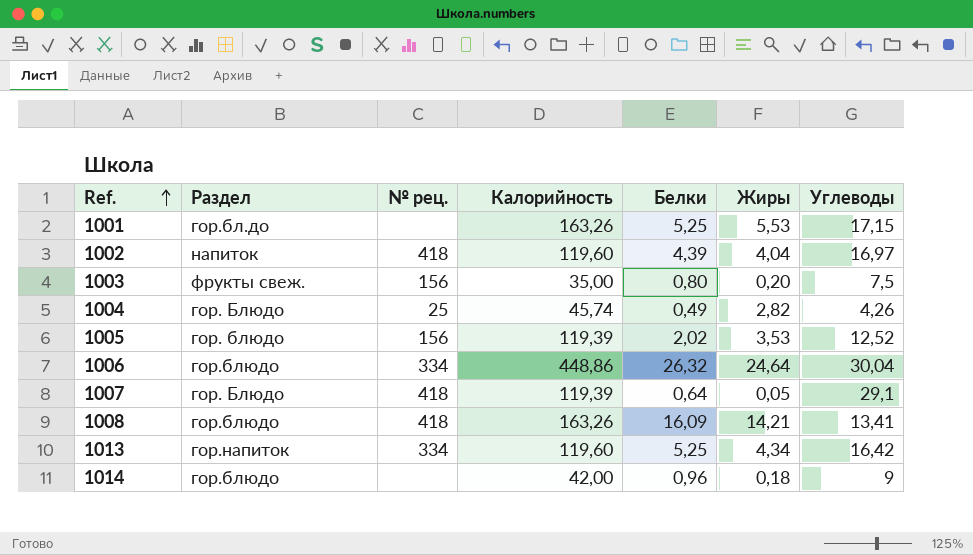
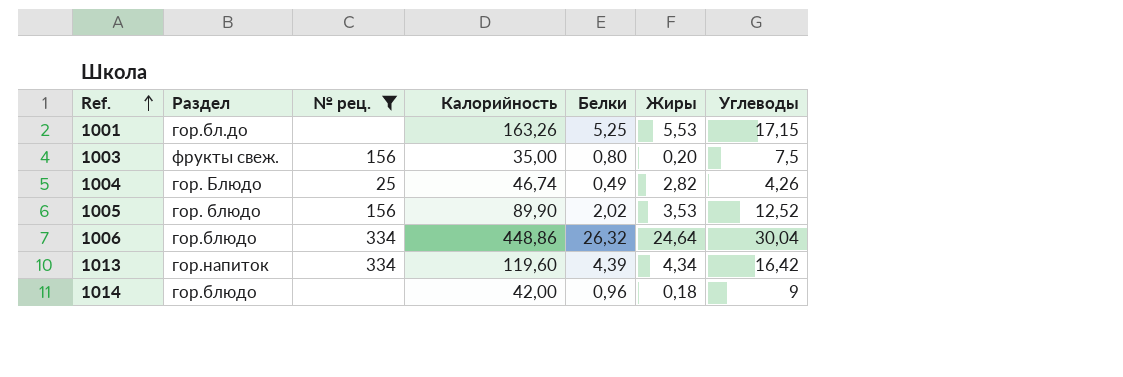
filter: none -> № рец. != 418
1004 | Калорийность: 45,74 -> 46,74
1005 | Калорийность: 119,39 -> 89,90
1013 | Белки: 5,25 -> 4,39

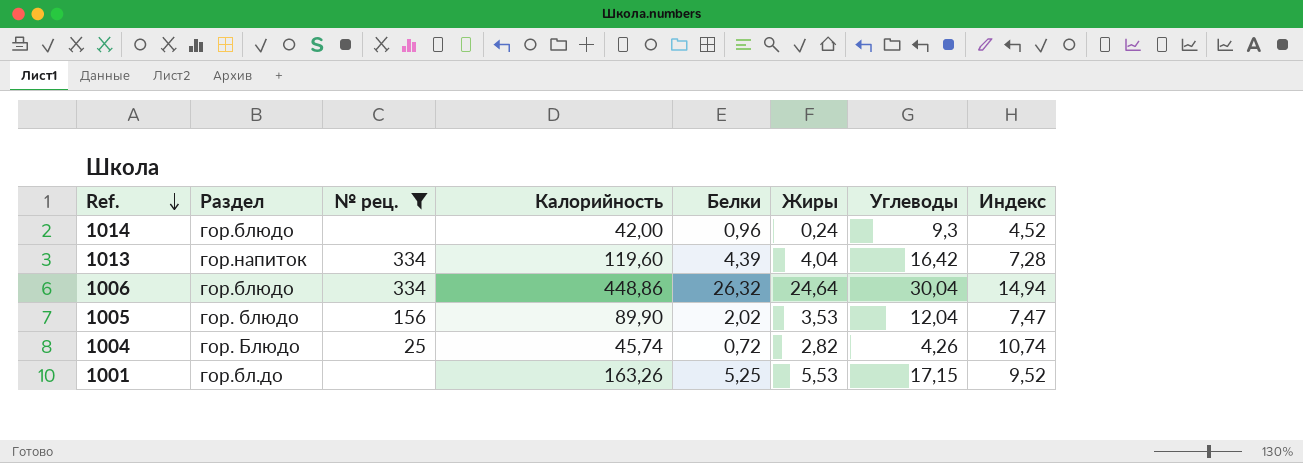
row order: Ref. ascending -> Ref. descending
column Индекс | formula: none -> [Калорийность] / [Углеводы]
row 1003: фрукты свеж. | 156 | 35,00 | 0,80 | 0,20 | 7,5 -> none
1014 | Жиры: 0,18 -> 0,24
1014 | Углеводы: 9 -> 9,3
1013 | Жиры: 4,34 -> 4,04
1005 | Углеводы: 12,52 -> 12,04
1004 | Калорийность: 46,74 -> 45,74
1004 | Белки: 0,49 -> 0,72

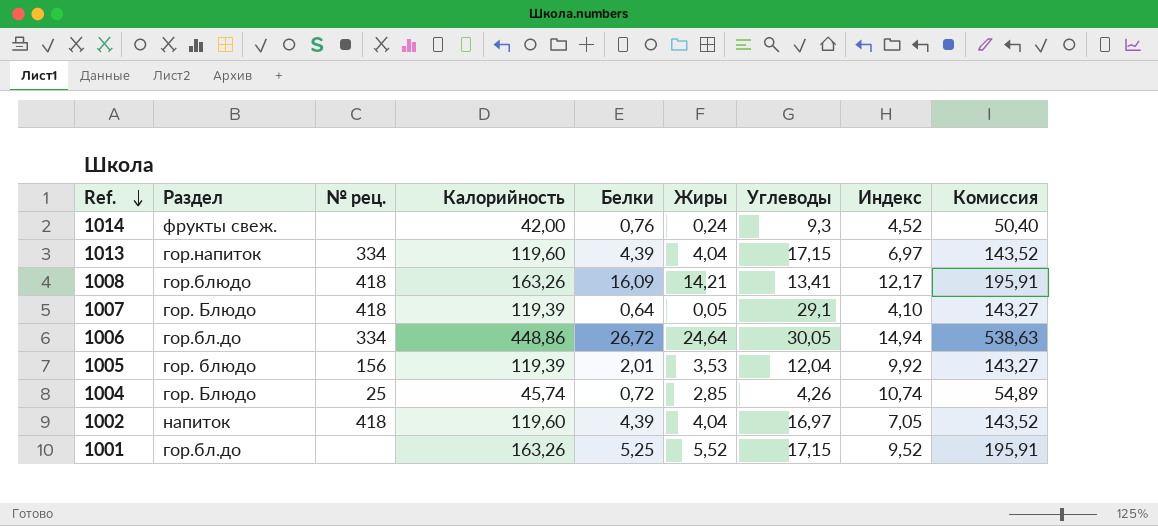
filter: № рец. != 418 -> none
column Комиссия | formula: none -> [Калорийность] * 1,2
1014 | Раздел: гор.блюдо -> фрукты свеж.
1014 | Белки: 0,96 -> 0,76
1013 | Углеводы: 16,42 -> 17,15
1013 | Индекс: 7,28 -> 6,97
1006 | Раздел: гор.блюдо -> гор.бл.до
1006 | Белки: 26,32 -> 26,72
1006 | Углеводы: 30,04 -> 30,05
1005 | Калорийность: 89,90 -> 119,39
1005 | Белки: 2,02 -> 2,01
1005 | Индекс: 7,47 -> 9,92
1004 | Жиры: 2,82 -> 2,85
1001 | Жиры: 5,53 -> 5,52

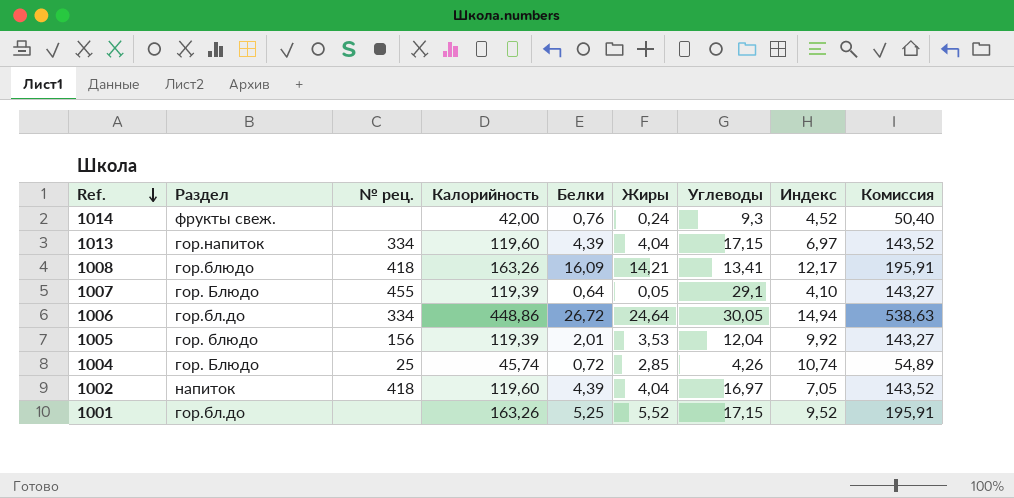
1007 | № рец.: 418 -> 455

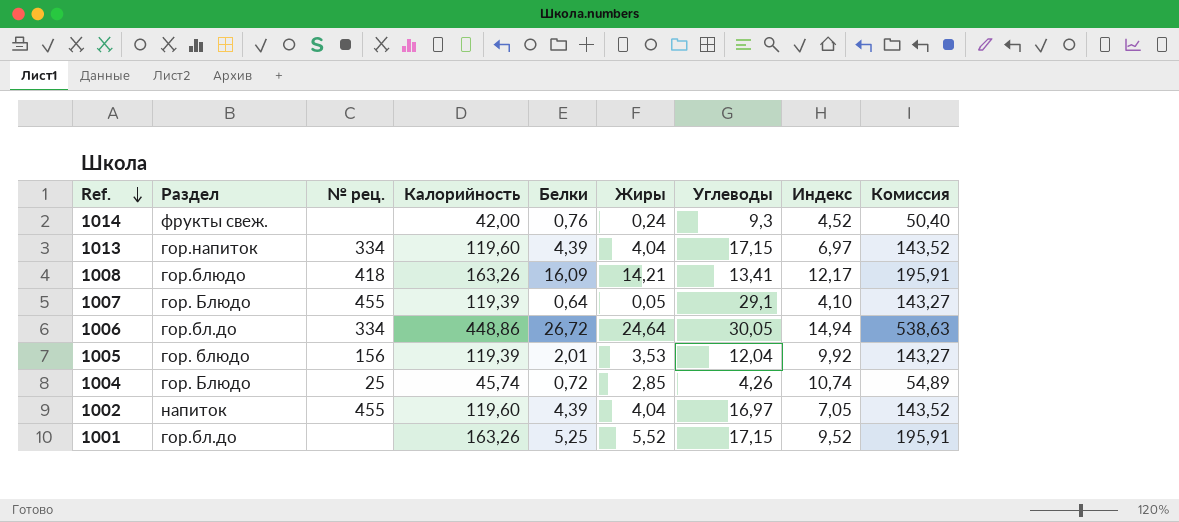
1002 | № рец.: 418 -> 455

